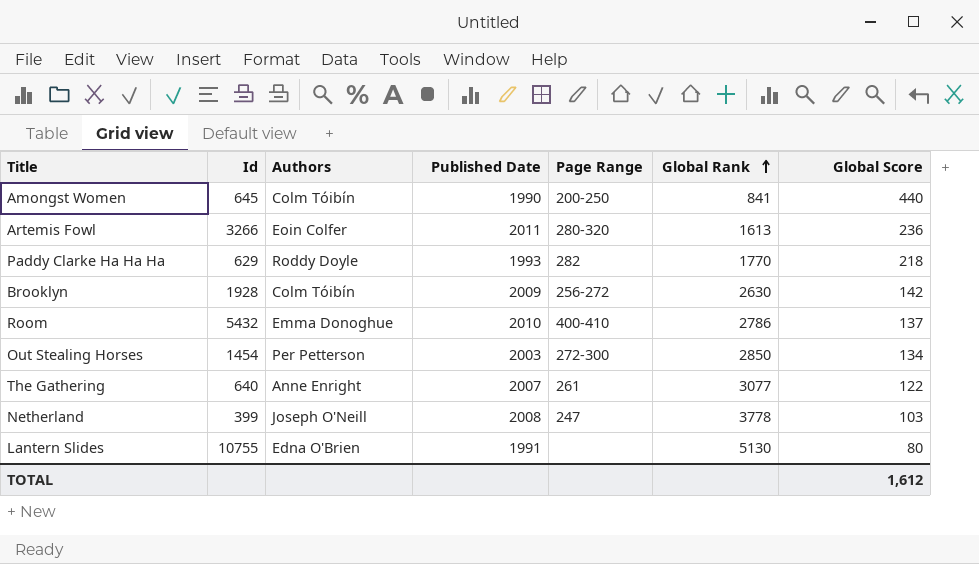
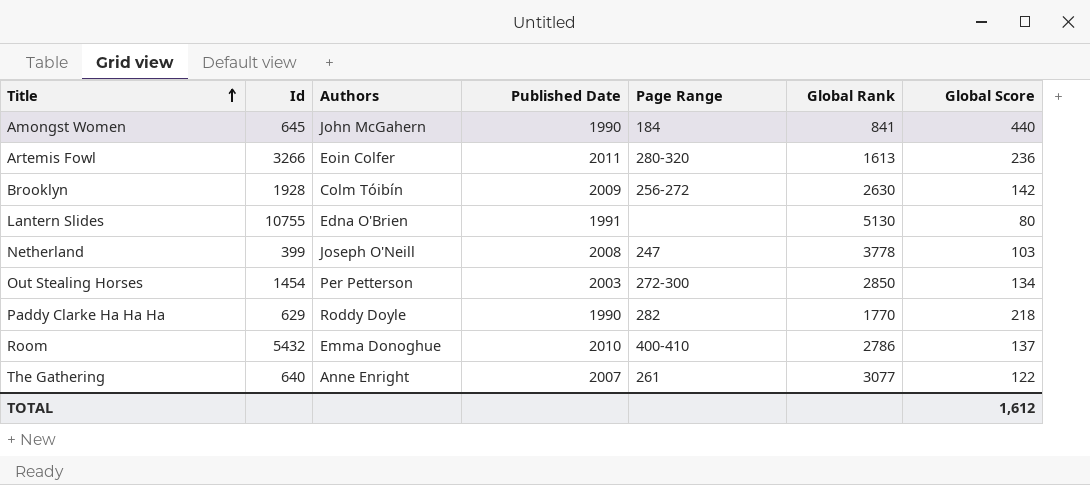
row order: Global Rank ascending -> Title ascending
Amongst Women | Authors: Colm Tóibín -> John McGahern
Amongst Women | Page Range: 200-250 -> 184
Paddy Clarke Ha Ha Ha | Published Date: 1993 -> 1990

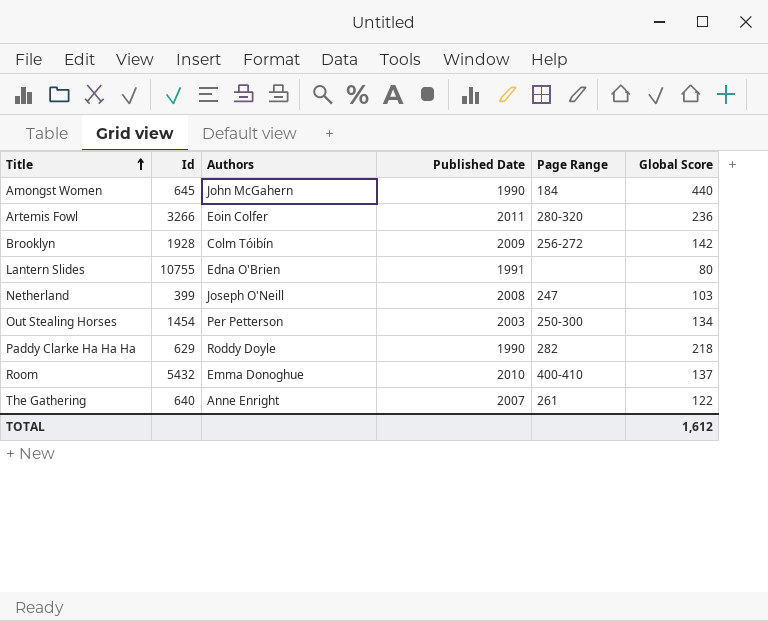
column Global Rank | position: 6 -> none
Out Stealing Horses | Page Range: 272-300 -> 250-300

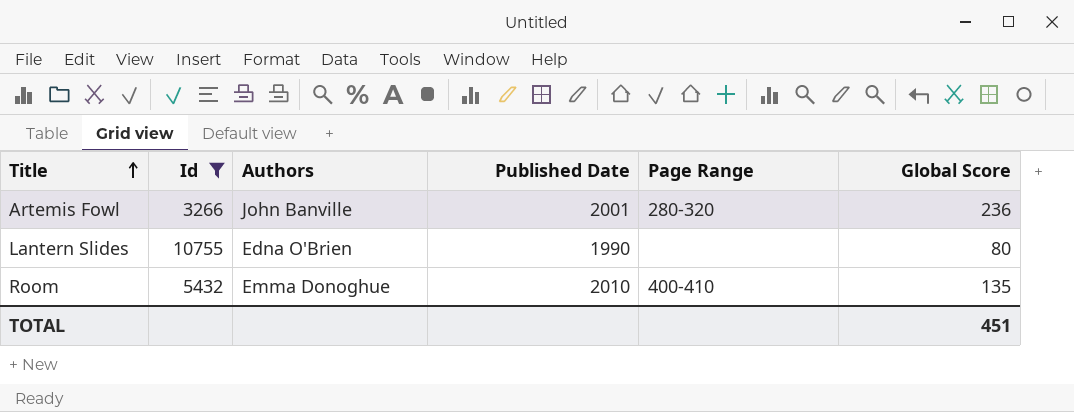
filter: none -> Id >= 3266
Artemis Fowl | Authors: Eoin Colfer -> John Banville
Artemis Fowl | Published Date: 2011 -> 2001
Lantern Slides | Published Date: 1991 -> 1990
Room | Global Score: 137 -> 135
TOTAL | Global Score: 1,612 -> 451

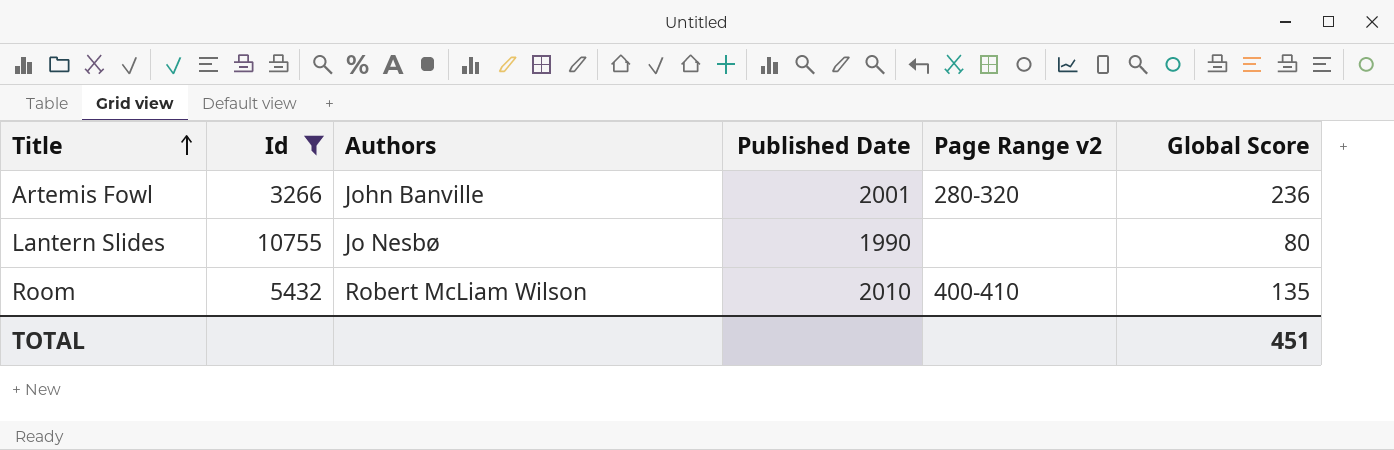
column name: Page Range -> Page Range v2
Lantern Slides | Authors: Edna O'Brien -> Jo Nesbø
Room | Authors: Emma Donoghue -> Robert McLiam Wilson

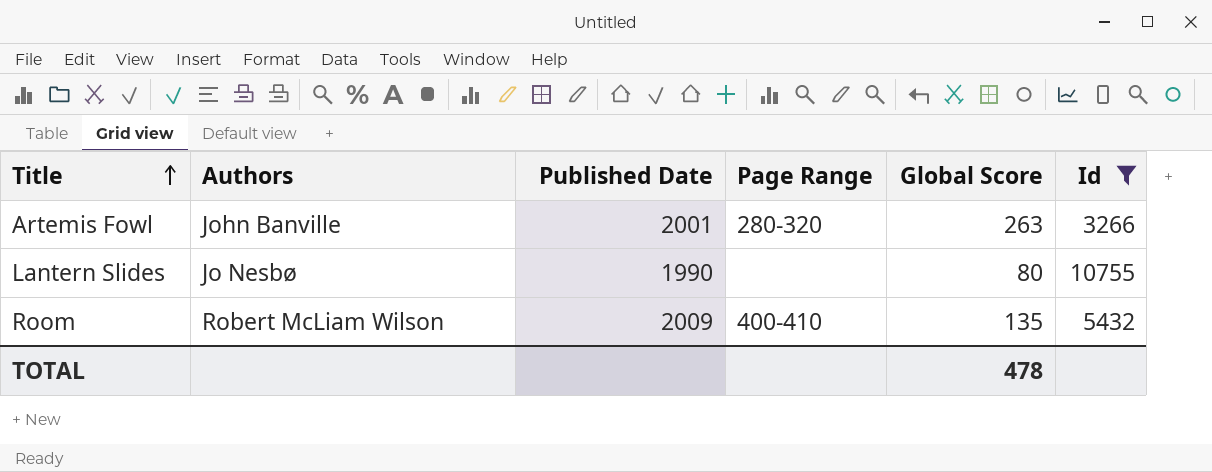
column name: Page Range v2 -> Page Range
column Id | position: 2 -> 6
Artemis Fowl | Global Score: 236 -> 263
Room | Published Date: 2010 -> 2009
TOTAL | Global Score: 451 -> 478

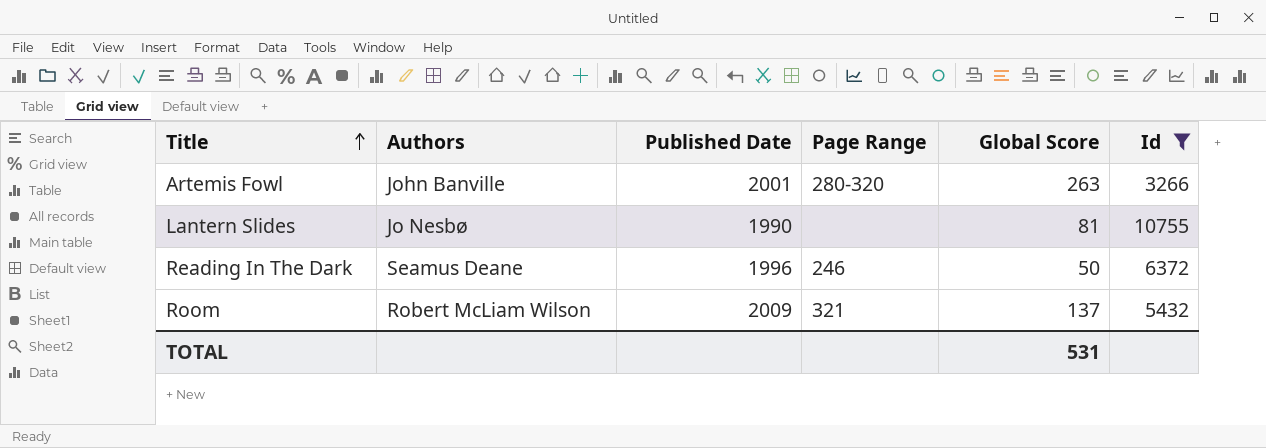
Lantern Slides | Global Score: 80 -> 81
row Reading In The Dark: none -> Seamus Deane | 1996 | 246 | 50 | 6372
Room | Page Range: 400-410 -> 321
Room | Global Score: 135 -> 137
TOTAL | Global Score: 478 -> 531

